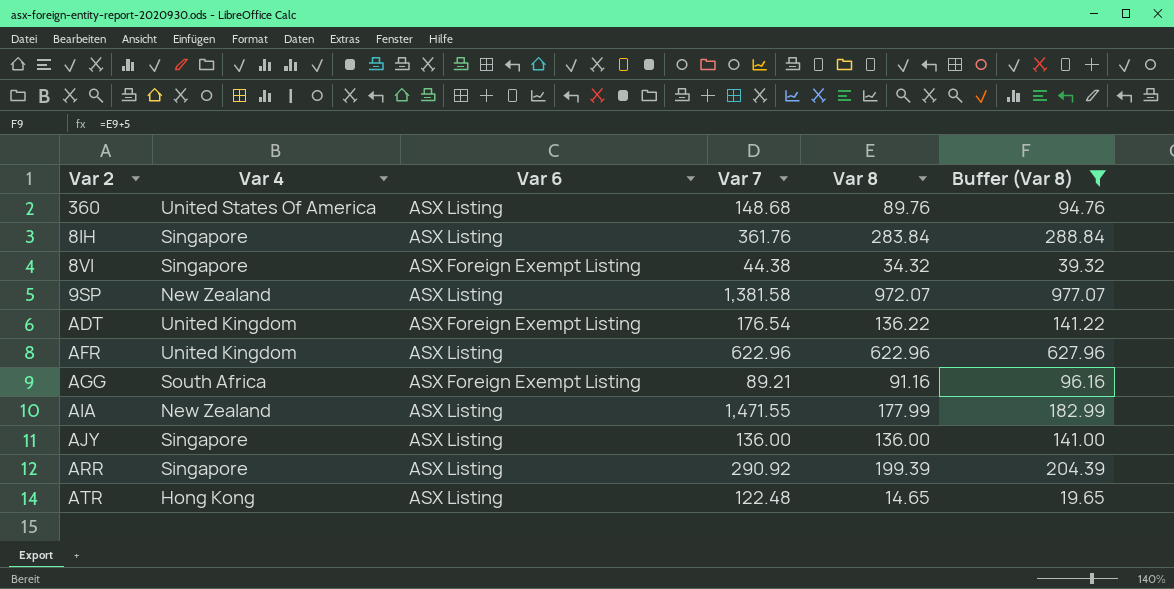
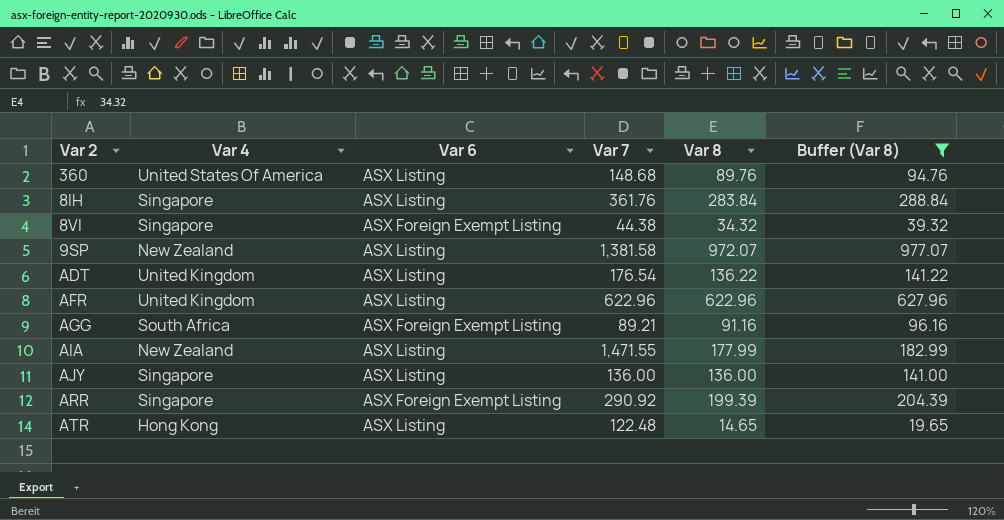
ADT | Var 6: ASX Foreign Exempt Listing -> ASX Listing
ARR | Var 6: ASX Listing -> ASX Foreign Exempt Listing

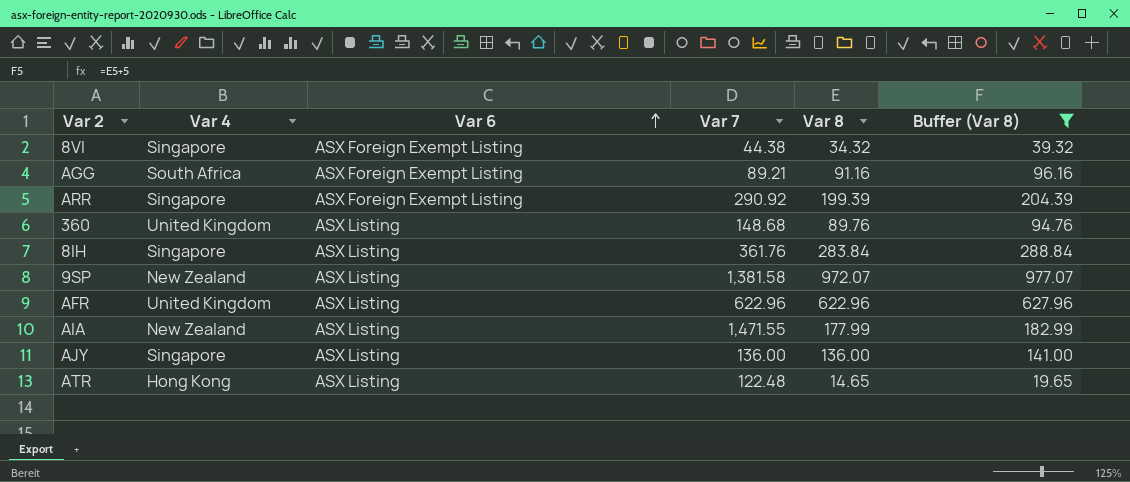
row order: none -> Var 6 ascending
row ADT: United Kingdom | ASX Listing | 176.54 | 136.22 | 141.22 -> none
360 | Var 4: United States Of America -> United Kingdom

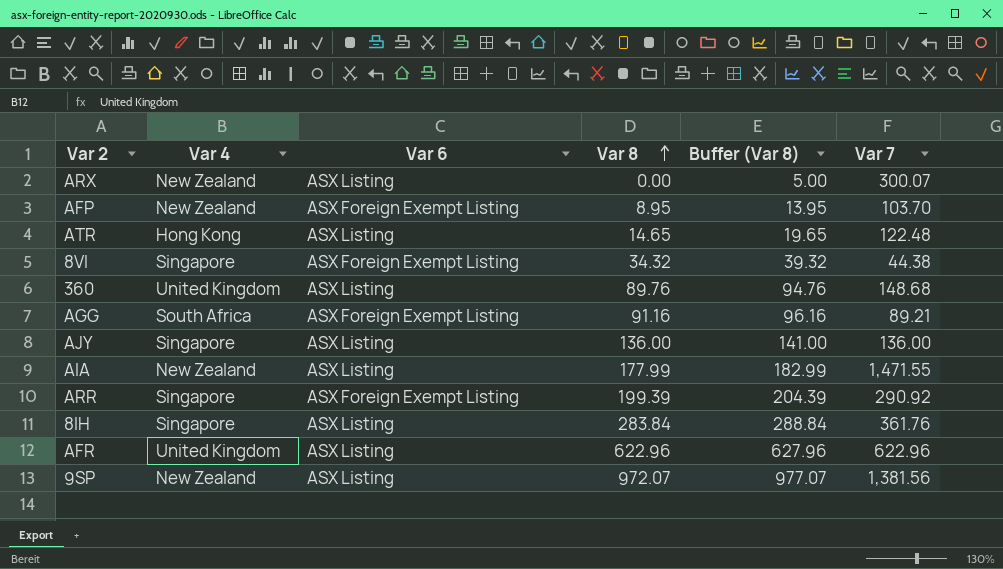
filter: Buffer (Var 8) >= 19.65 -> none
row order: Var 6 ascending -> Var 8 ascending
column Var 7 | position: 4 -> 6
9SP | Var 7: 1,381.58 -> 1,381.56

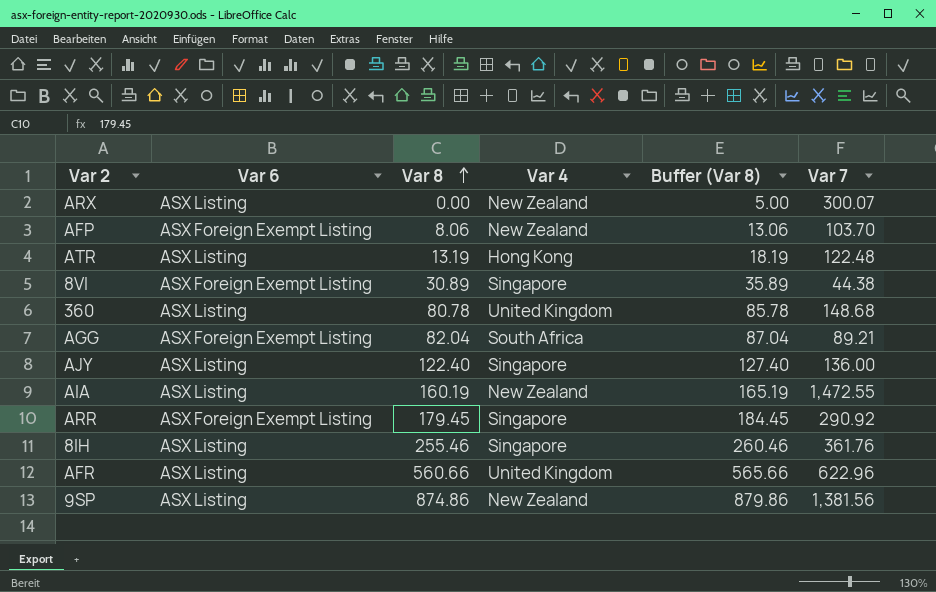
column Var 4 | position: 2 -> 4
AFP | Var 8: 8.95 -> 8.06
AFP | Buffer (Var 8): 13.95 -> 13.06
ATR | Var 8: 14.65 -> 13.19
ATR | Buffer (Var 8): 19.65 -> 18.19
8VI | Var 8: 34.32 -> 30.89
8VI | Buffer (Var 8): 39.32 -> 35.89
360 | Var 8: 89.76 -> 80.78
360 | Buffer (Var 8): 94.76 -> 85.78
AGG | Var 8: 91.16 -> 82.04
AGG | Buffer (Var 8): 96.16 -> 87.04
AJY | Var 8: 136.00 -> 122.40
AJY | Buffer (Var 8): 141.00 -> 127.40
AIA | Var 8: 177.99 -> 160.19
AIA | Buffer (Var 8): 182.99 -> 165.19
AIA | Var 7: 1,471.55 -> 1,472.55
ARR | Var 8: 199.39 -> 179.45
ARR | Buffer (Var 8): 204.39 -> 184.45
8IH | Var 8: 283.84 -> 255.46
8IH | Buffer (Var 8): 288.84 -> 260.46
AFR | Var 8: 622.96 -> 560.66
AFR | Buffer (Var 8): 627.96 -> 565.66
9SP | Var 8: 972.07 -> 874.86
9SP | Buffer (Var 8): 977.07 -> 879.86

